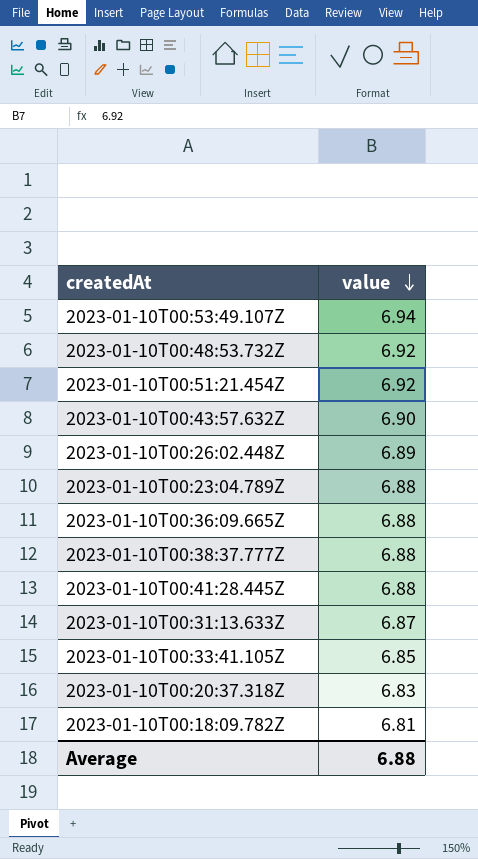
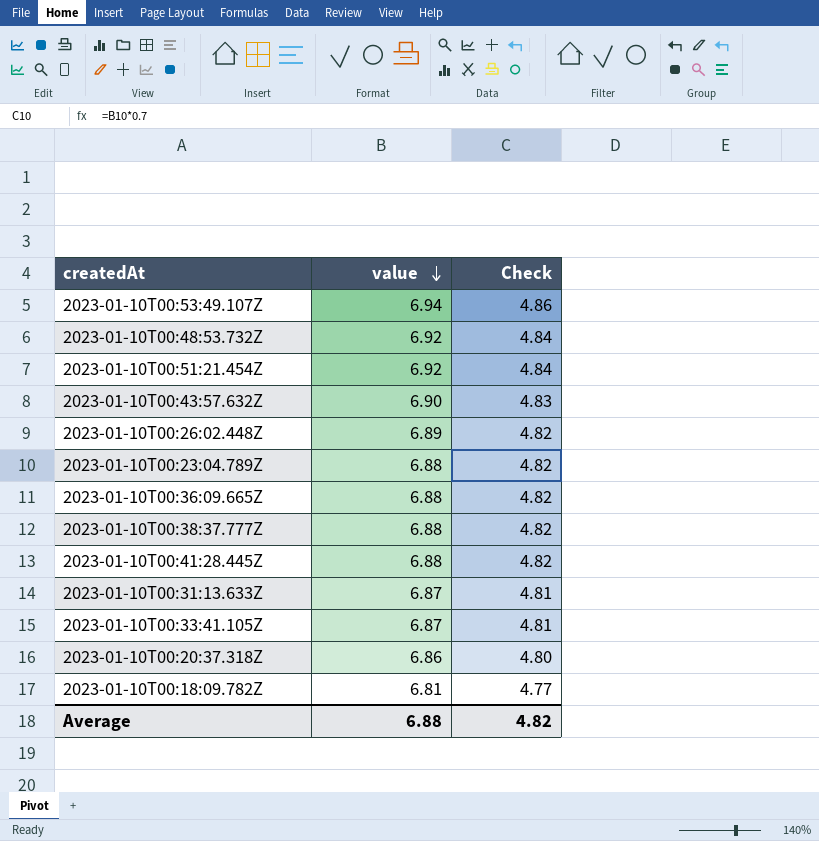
column Check | formula: none -> [value] * 0.7
2023-01-10T00:33:41.105Z | value: 6.85 -> 6.87
2023-01-10T00:20:37.318Z | value: 6.83 -> 6.86

